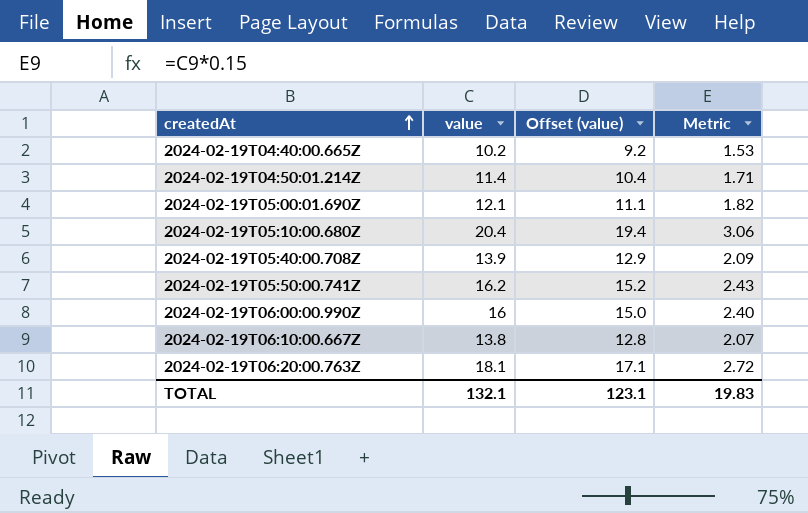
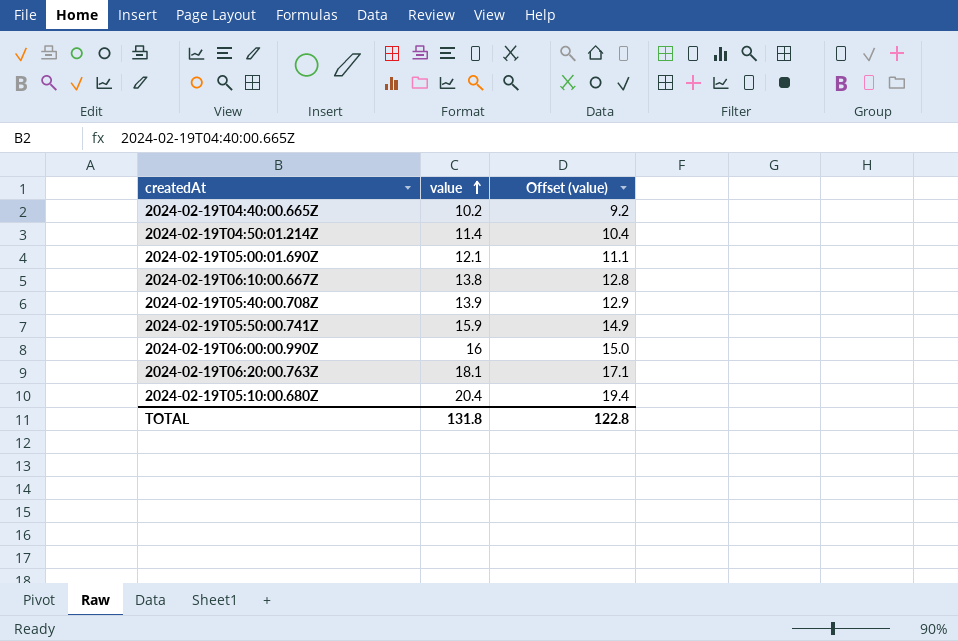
row order: createdAt ascending -> value ascending
column Metric | formula: [value] * 0.15 -> none
2024-02-19T05:50:00.741Z | value: 16.2 -> 15.9
2024-02-19T05:50:00.741Z | Offset (value): 15.2 -> 14.9
TOTAL | value: 132.1 -> 131.8
TOTAL | Offset (value): 123.1 -> 122.8

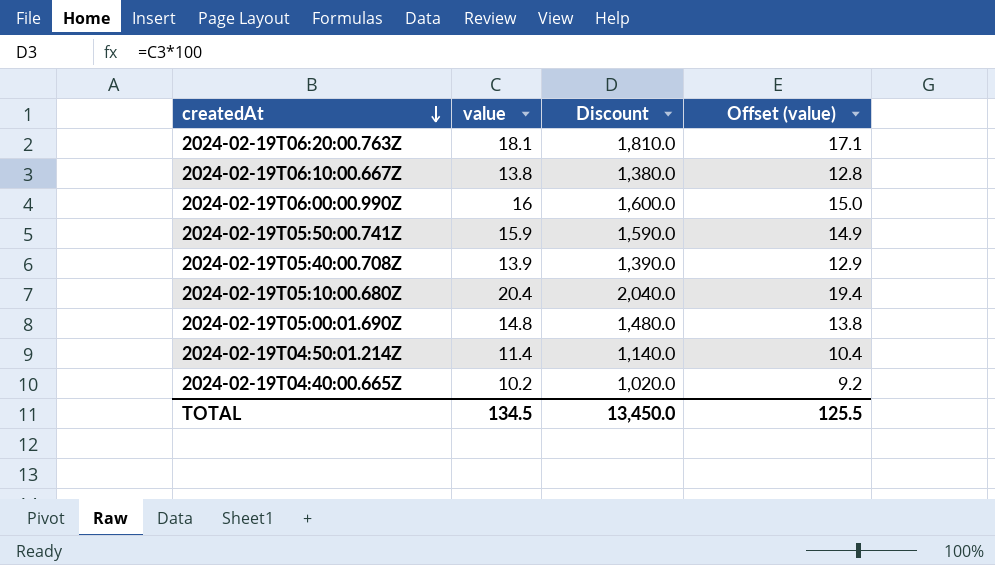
row order: value ascending -> createdAt descending
column Discount | formula: none -> [value] * 100
2024-02-19T05:00:01.690Z | value: 12.1 -> 14.8
2024-02-19T05:00:01.690Z | Offset (value): 11.1 -> 13.8
TOTAL | value: 131.8 -> 134.5
TOTAL | Offset (value): 122.8 -> 125.5

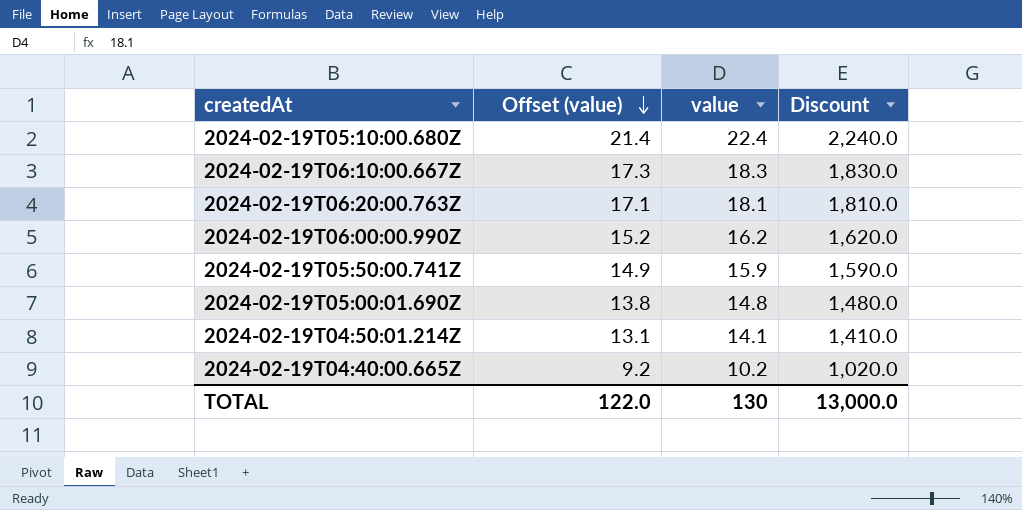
row order: createdAt descending -> Offset (value) descending
column Offset (value) | position: 4 -> 2
row 2024-02-19T05:40:00.708Z: 13.9 | 1,390.0 | 12.9 -> none
2024-02-19T05:10:00.680Z | Offset (value): 19.4 -> 21.4
2024-02-19T05:10:00.680Z | value: 20.4 -> 22.4
2024-02-19T05:10:00.680Z | Discount: 2,040.0 -> 2,240.0
2024-02-19T06:10:00.667Z | Offset (value): 12.8 -> 17.3
2024-02-19T06:10:00.667Z | value: 13.8 -> 18.3
2024-02-19T06:10:00.667Z | Discount: 1,380.0 -> 1,830.0
2024-02-19T06:00:00.990Z | Offset (value): 15.0 -> 15.2
2024-02-19T06:00:00.990Z | value: 16 -> 16.2
2024-02-19T06:00:00.990Z | Discount: 1,600.0 -> 1,620.0
2024-02-19T04:50:01.214Z | Offset (value): 10.4 -> 13.1
2024-02-19T04:50:01.214Z | value: 11.4 -> 14.1
2024-02-19T04:50:01.214Z | Discount: 1,140.0 -> 1,410.0
TOTAL | Offset (value): 125.5 -> 122.0
TOTAL | value: 134.5 -> 130
TOTAL | Discount: 13,450.0 -> 13,000.0

